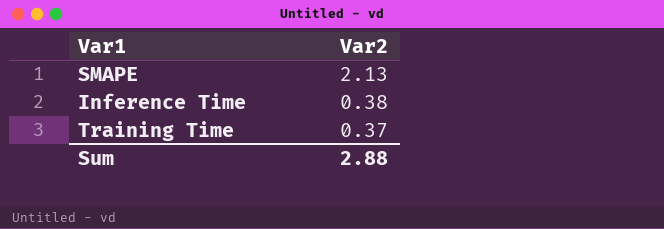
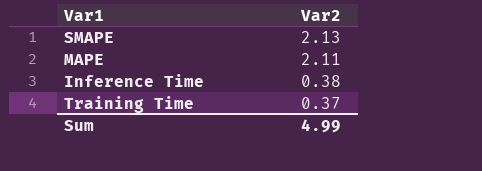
row MAPE: none -> 2.11
Sum | Var2: 2.88 -> 4.99

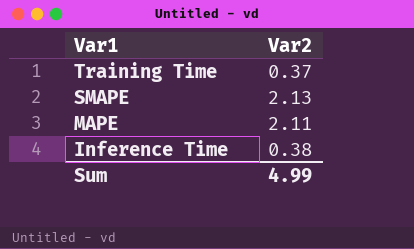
row order: Var2 descending -> Var1 descending

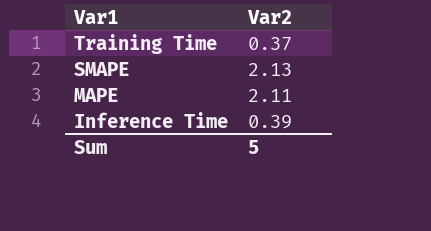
Inference Time | Var2: 0.38 -> 0.39
Sum | Var2: 4.99 -> 5

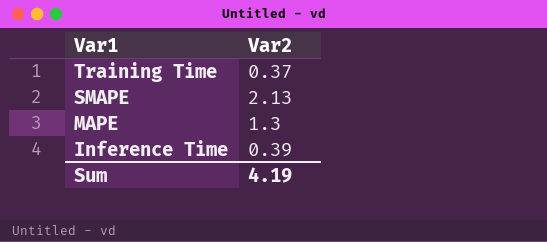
MAPE | Var2: 2.11 -> 1.3
Sum | Var2: 5 -> 4.19

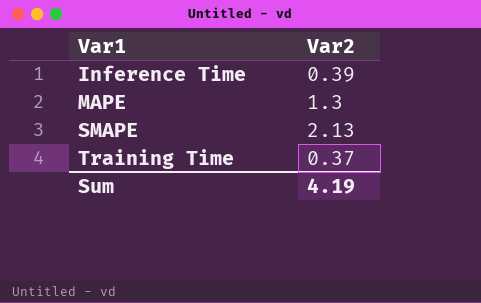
row order: Var1 descending -> Var1 ascending

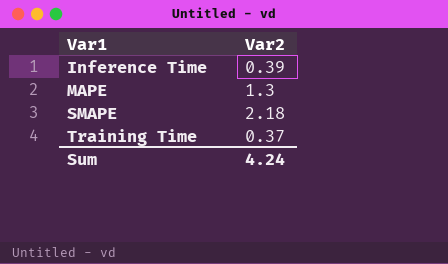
SMAPE | Var2: 2.13 -> 2.18
Sum | Var2: 4.19 -> 4.24

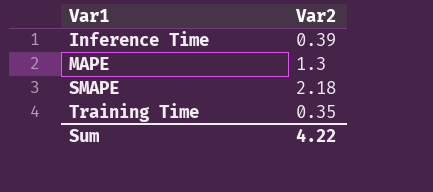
Training Time | Var2: 0.37 -> 0.35
Sum | Var2: 4.24 -> 4.22

